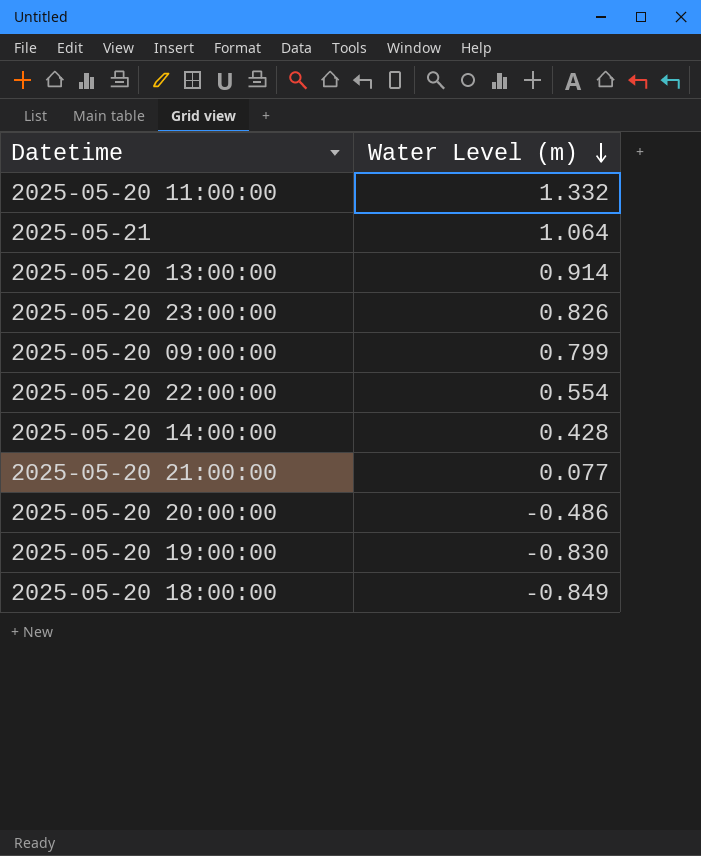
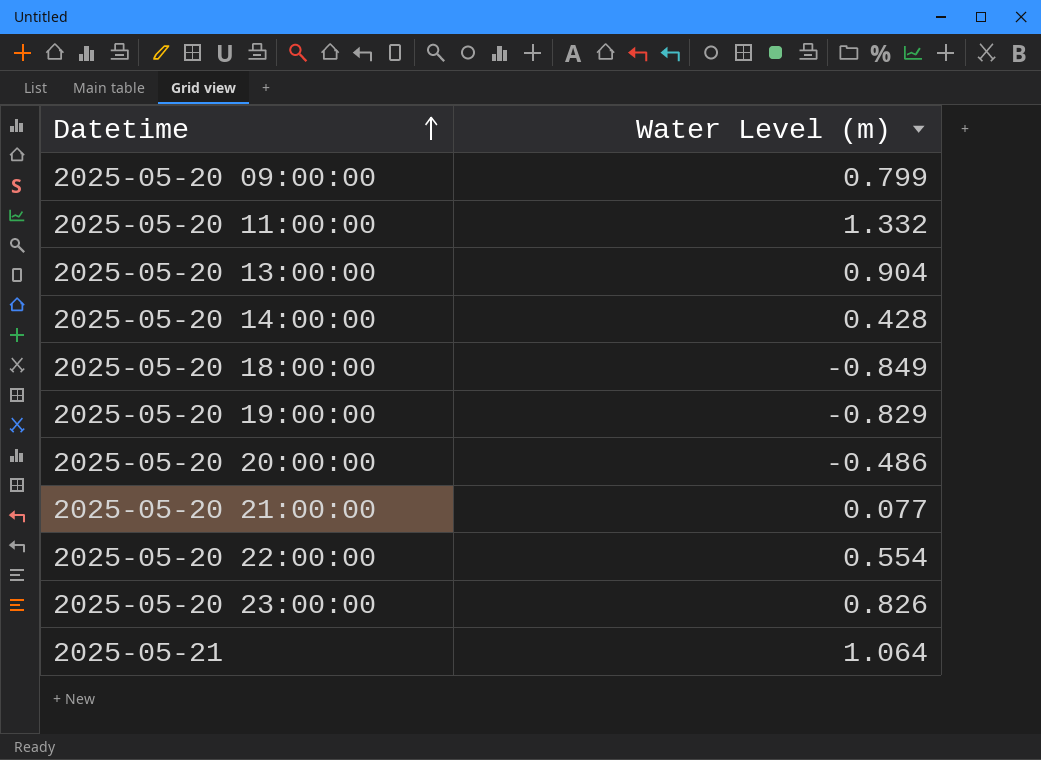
row order: Water Level (m) descending -> Datetime ascending
2025-05-20 13:00:00 | Water Level (m): 0.914 -> 0.904
2025-05-20 19:00:00 | Water Level (m): -0.830 -> -0.829

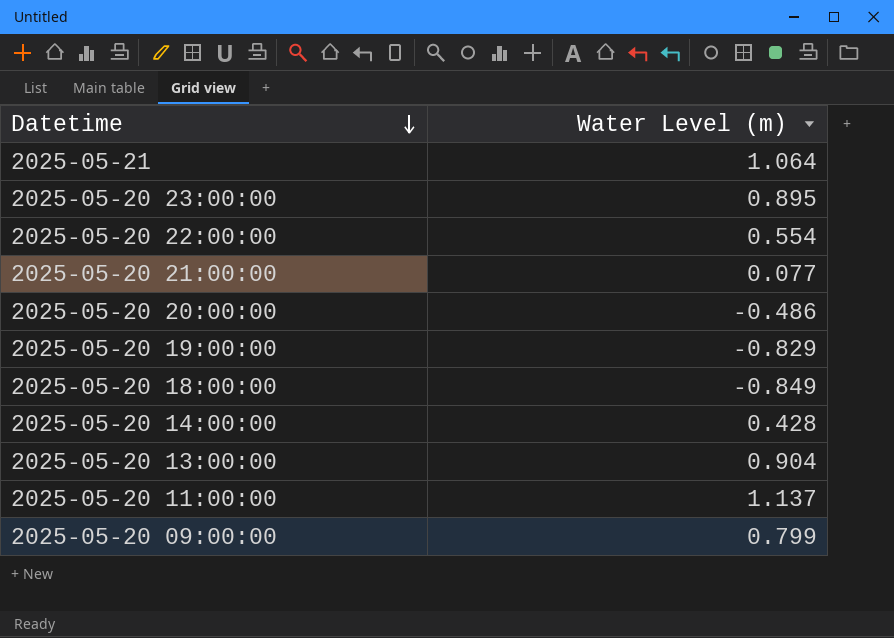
row order: Datetime ascending -> Datetime descending
2025-05-20 23:00:00 | Water Level (m): 0.826 -> 0.895
2025-05-20 11:00:00 | Water Level (m): 1.332 -> 1.137

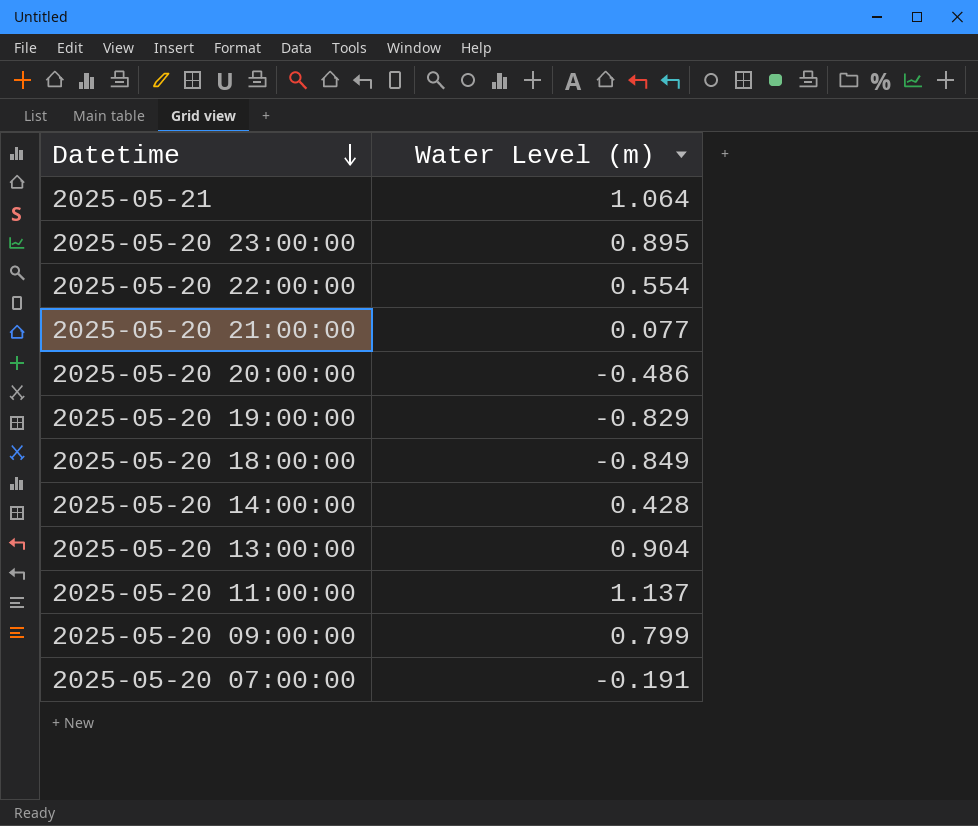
row 2025-05-20 07:00:00: none -> -0.191

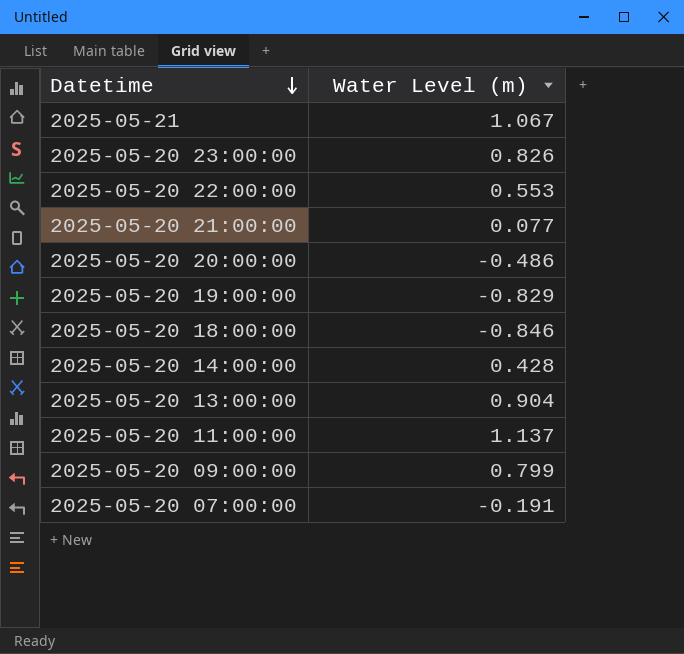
2025-05-21 | Water Level (m): 1.064 -> 1.067
2025-05-20 23:00:00 | Water Level (m): 0.895 -> 0.826
2025-05-20 22:00:00 | Water Level (m): 0.554 -> 0.553
2025-05-20 18:00:00 | Water Level (m): -0.849 -> -0.846

